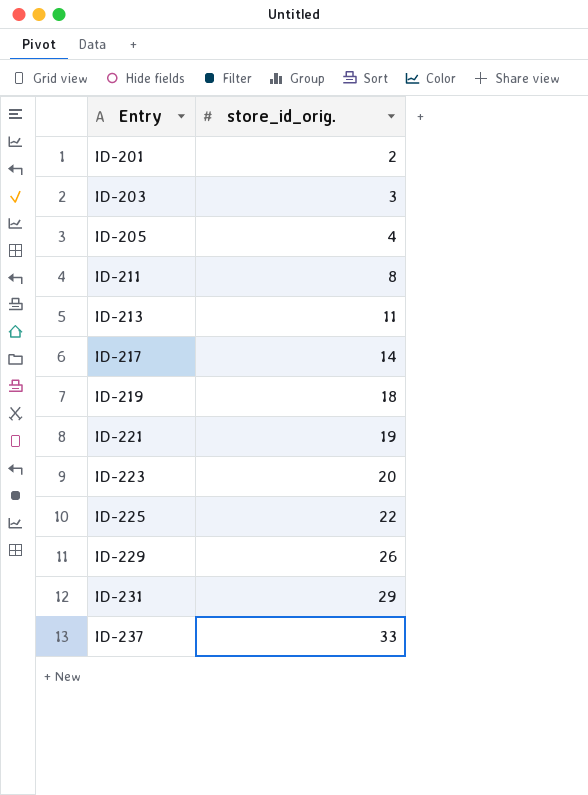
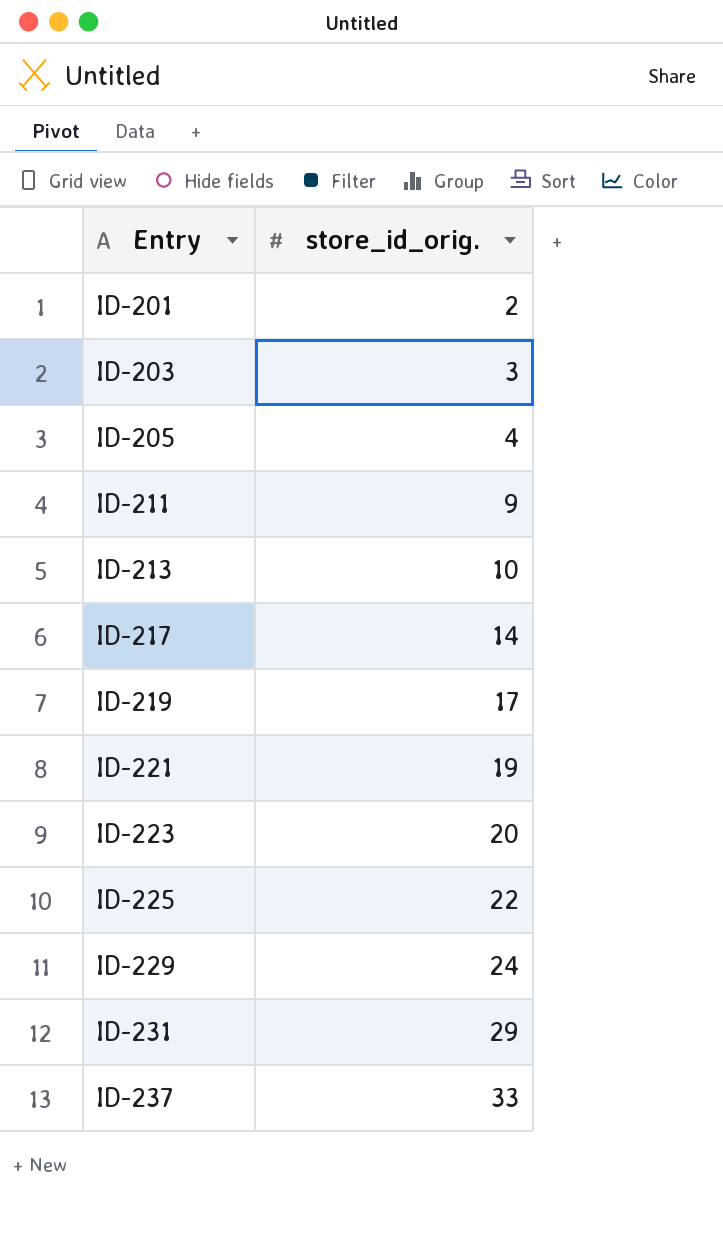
ID-211 | store_id_orig.: 8 -> 9
ID-213 | store_id_orig.: 11 -> 10
ID-219 | store_id_orig.: 18 -> 17
ID-229 | store_id_orig.: 26 -> 24

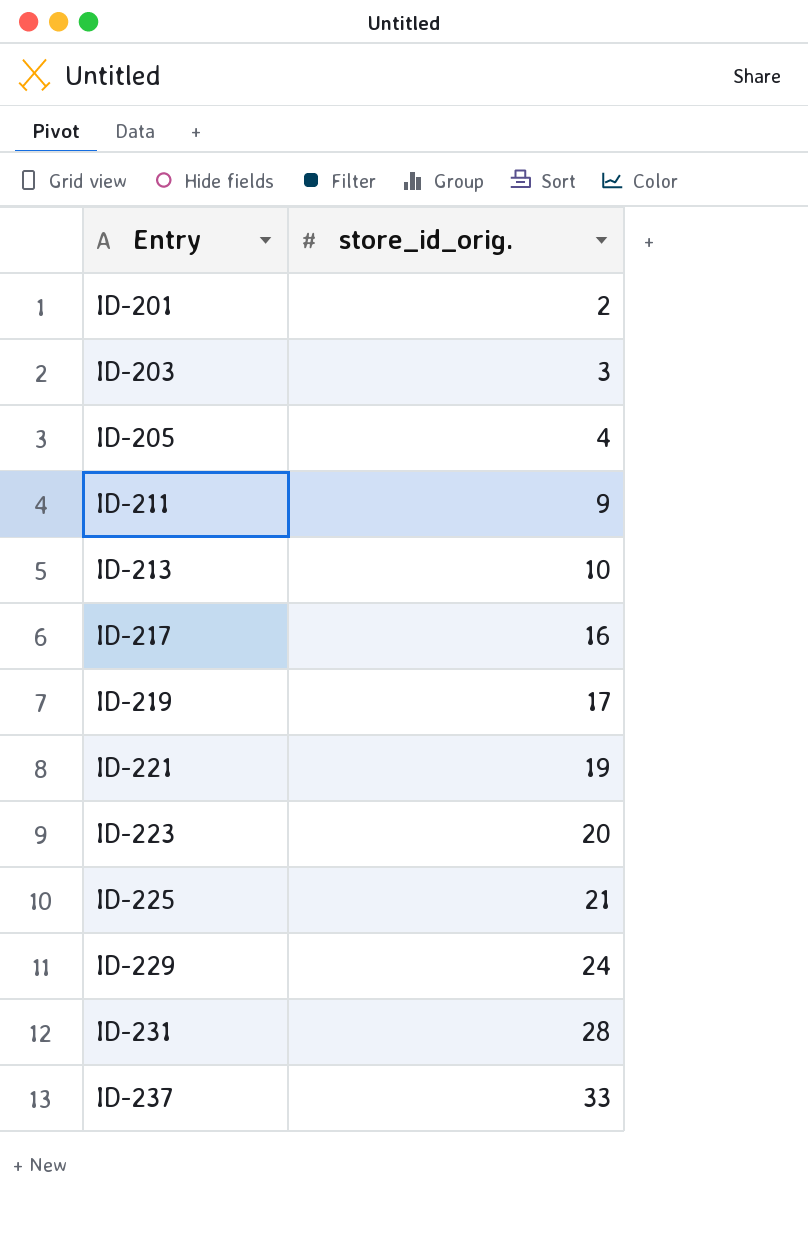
ID-217 | store_id_orig.: 14 -> 16
ID-225 | store_id_orig.: 22 -> 21
ID-231 | store_id_orig.: 29 -> 28

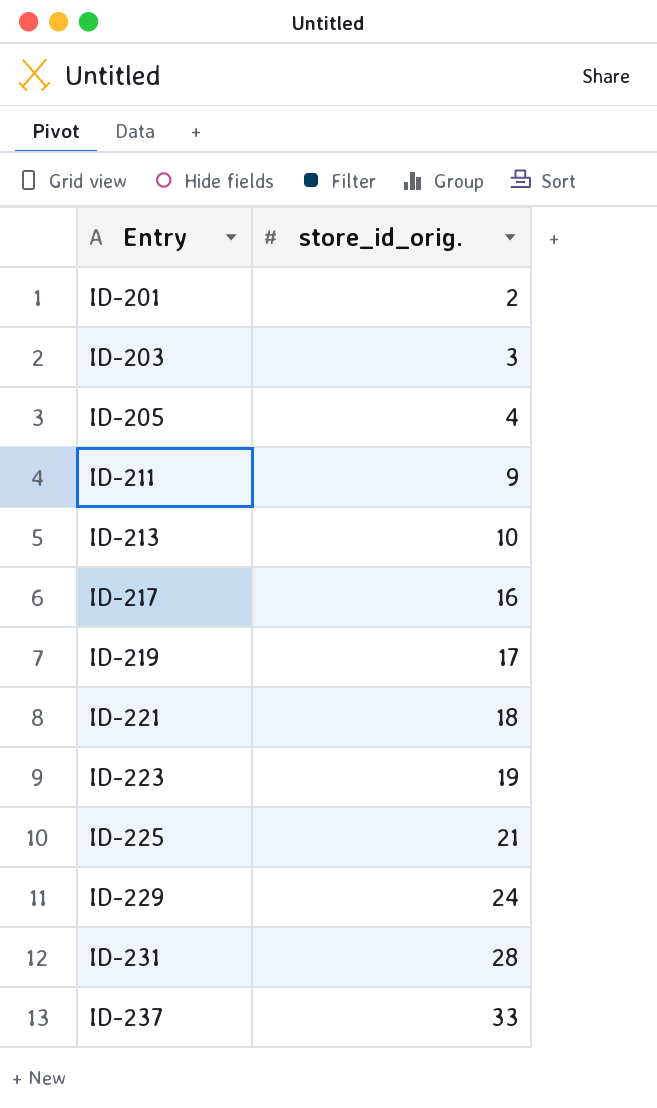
ID-221 | store_id_orig.: 19 -> 18
ID-223 | store_id_orig.: 20 -> 19

